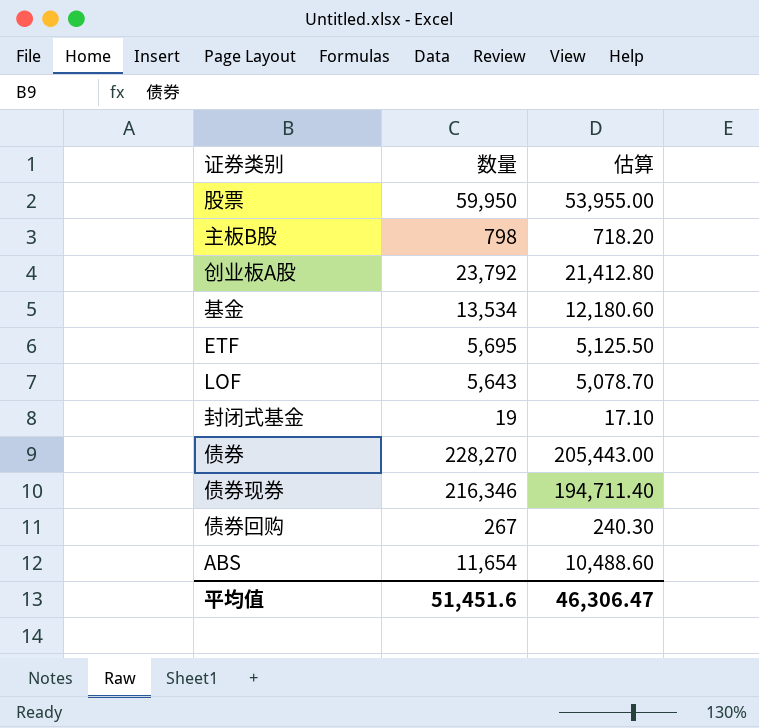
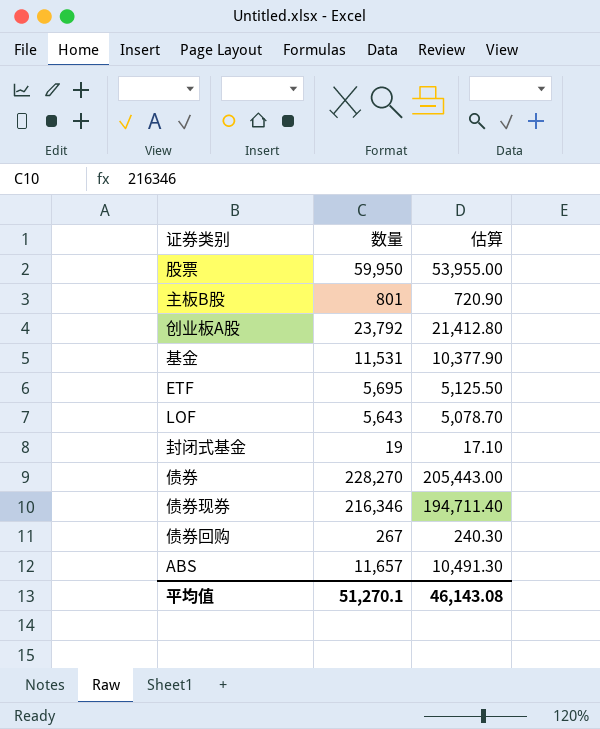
主板B股 | 数量: 798 -> 801
主板B股 | 估算: 718.20 -> 720.90
基金 | 数量: 13,534 -> 11,531
基金 | 估算: 12,180.60 -> 10,377.90
ABS | 数量: 11,654 -> 11,657
ABS | 估算: 10,488.60 -> 10,491.30
平均值 | 数量: 51,451.6 -> 51,270.1
平均值 | 估算: 46,306.47 -> 46,143.08

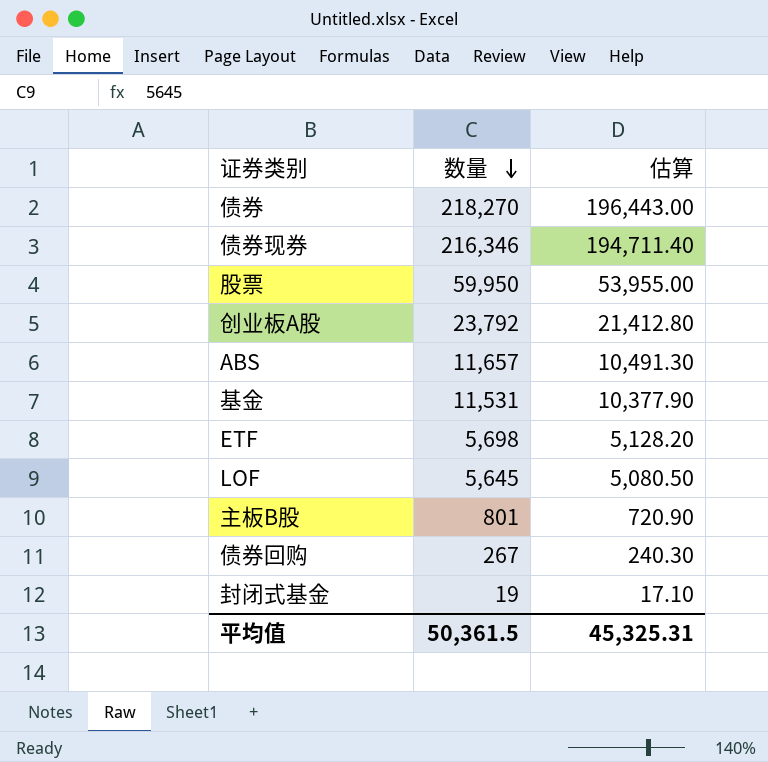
row order: none -> 数量 descending
债券 | 数量: 228,270 -> 218,270
债券 | 估算: 205,443.00 -> 196,443.00
ETF | 数量: 5,695 -> 5,698
ETF | 估算: 5,125.50 -> 5,128.20
LOF | 数量: 5,643 -> 5,645
LOF | 估算: 5,078.70 -> 5,080.50
平均值 | 数量: 51,270.1 -> 50,361.5
平均值 | 估算: 46,143.08 -> 45,325.31

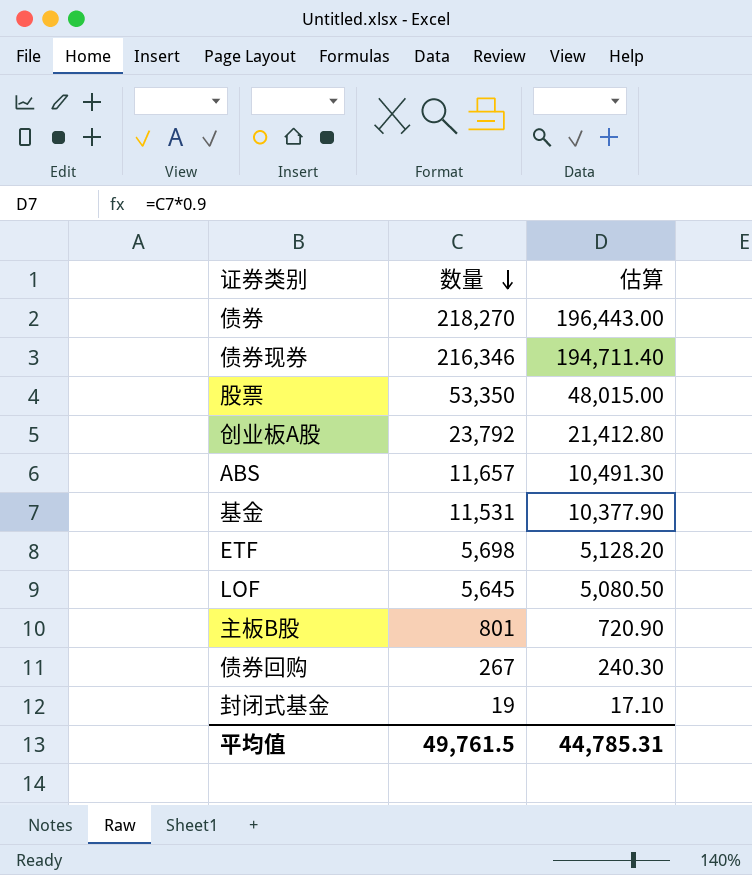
股票 | 数量: 59,950 -> 53,350
股票 | 估算: 53,955.00 -> 48,015.00
平均值 | 数量: 50,361.5 -> 49,761.5
平均值 | 估算: 45,325.31 -> 44,785.31

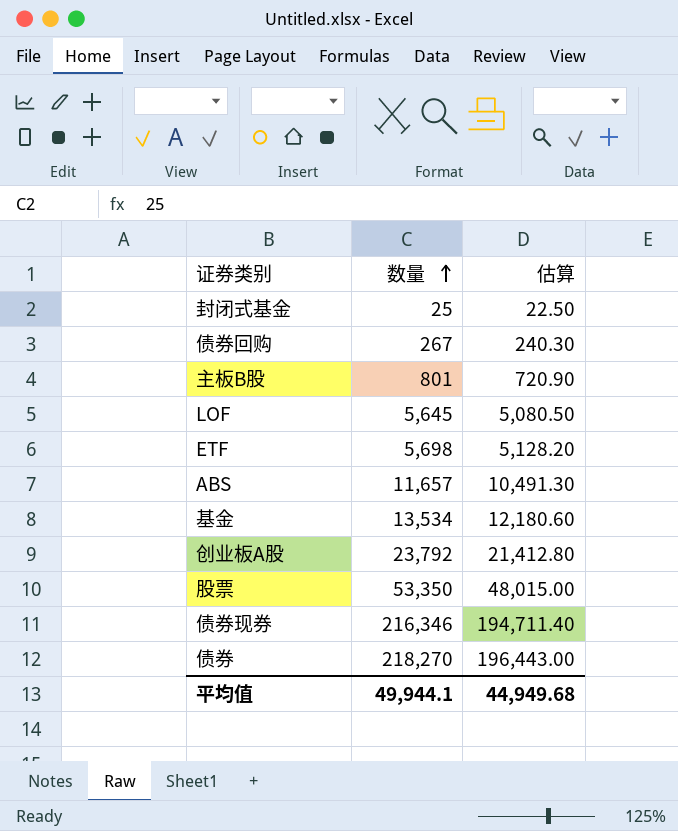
row order: 数量 descending -> 数量 ascending
封闭式基金 | 数量: 19 -> 25
封闭式基金 | 估算: 17.10 -> 22.50
基金 | 数量: 11,531 -> 13,534
基金 | 估算: 10,377.90 -> 12,180.60
平均值 | 数量: 49,761.5 -> 49,944.1
平均值 | 估算: 44,785.31 -> 44,949.68

